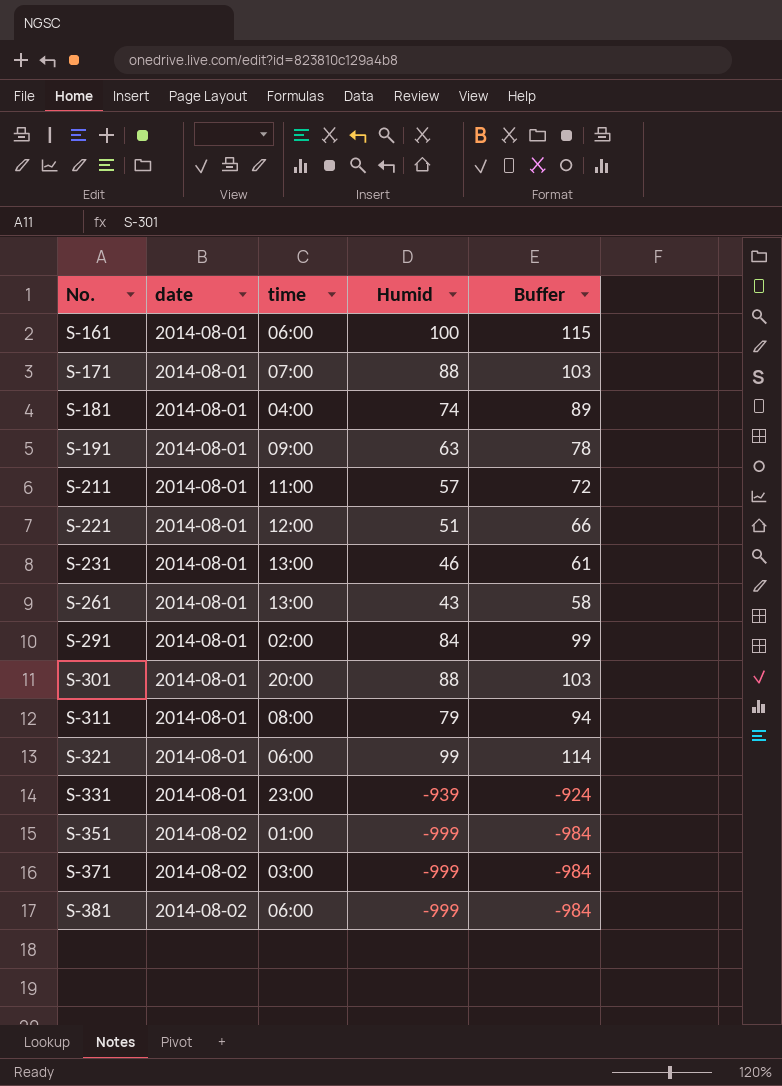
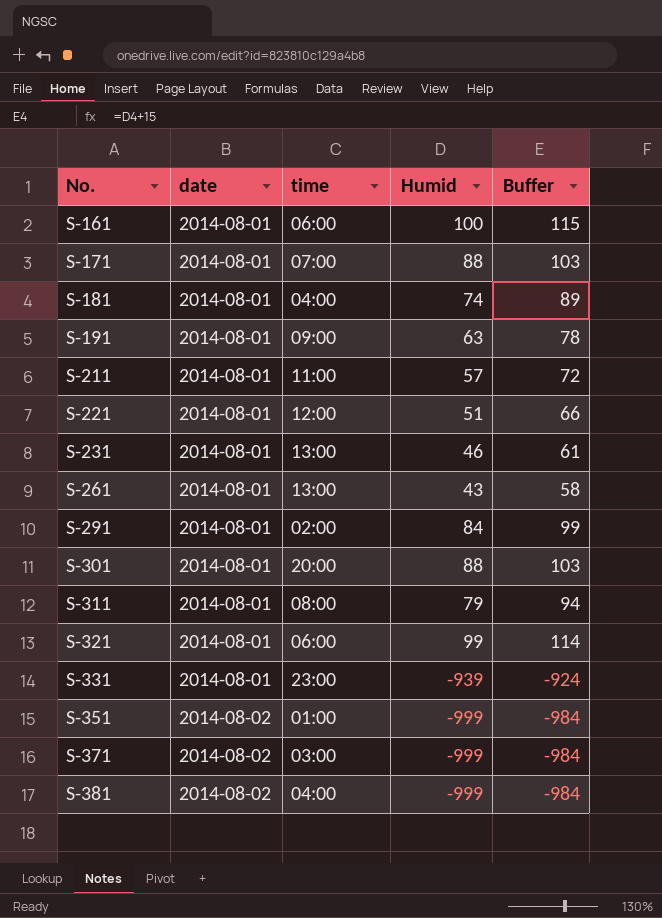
S-381 | time: 06:00 -> 04:00

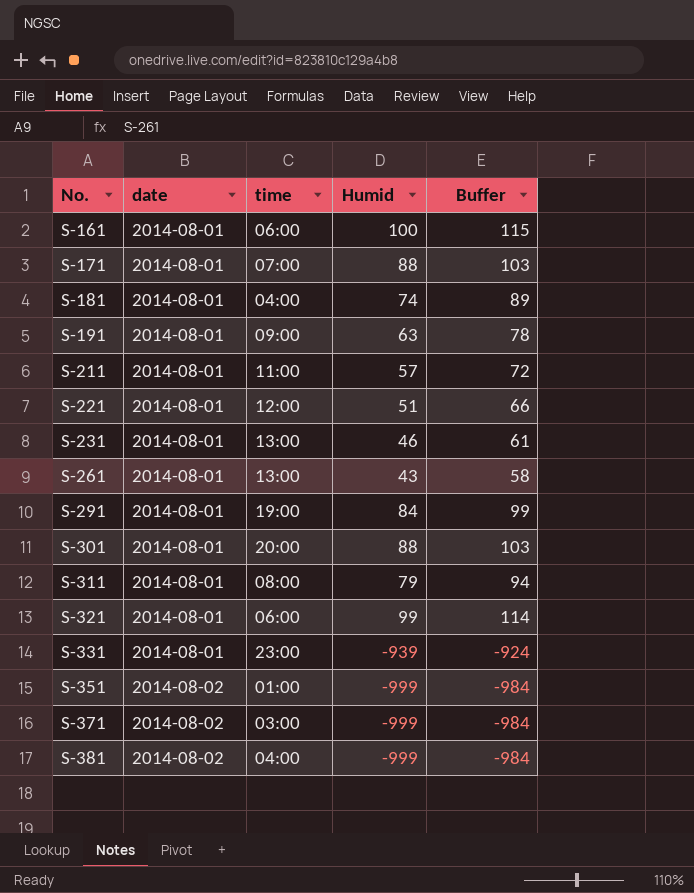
S-291 | time: 02:00 -> 19:00

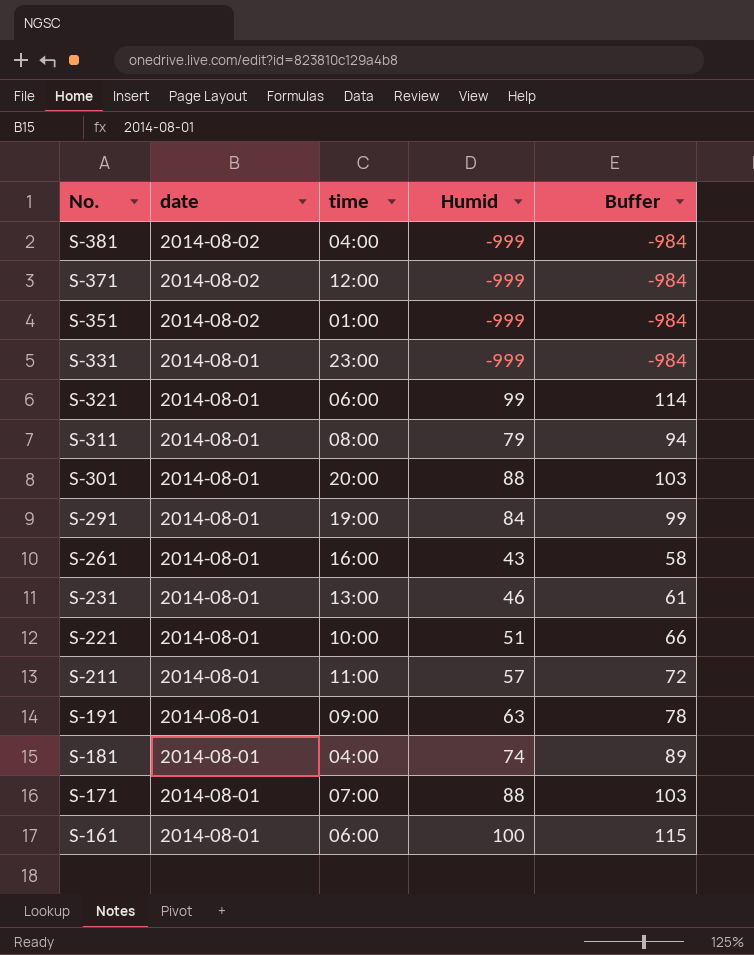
row order: No. ascending -> No. descending
S-371 | time: 03:00 -> 12:00
S-331 | Humid: -939 -> -999
S-331 | Buffer: -924 -> -984
S-261 | time: 13:00 -> 16:00
S-221 | time: 12:00 -> 10:00

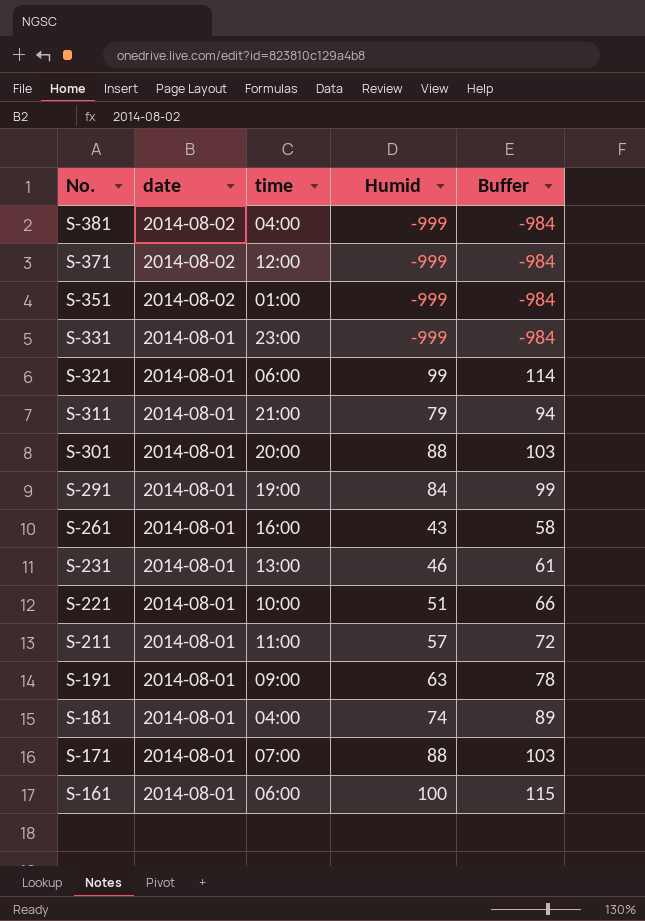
S-311 | time: 08:00 -> 21:00

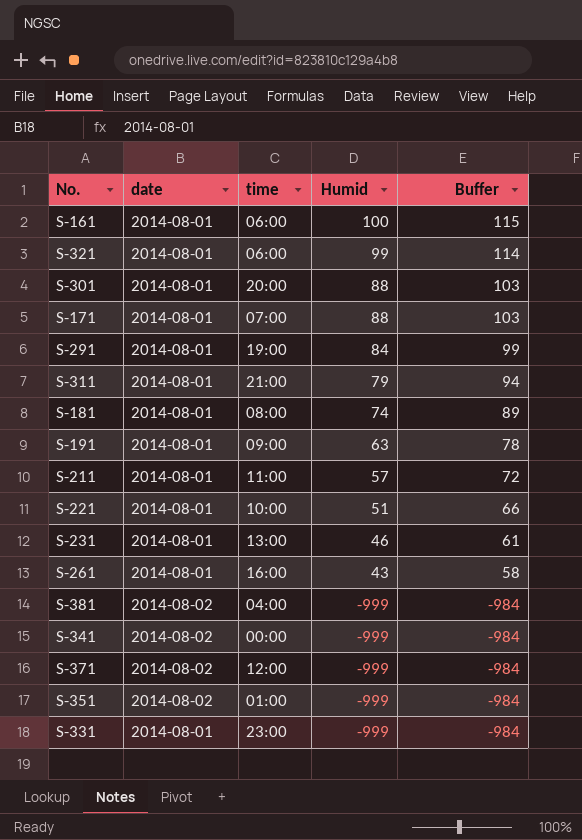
row order: No. descending -> Humid descending
S-181 | time: 04:00 -> 08:00
row S-341: none -> 2014-08-02 | 00:00 | -999 | -984

